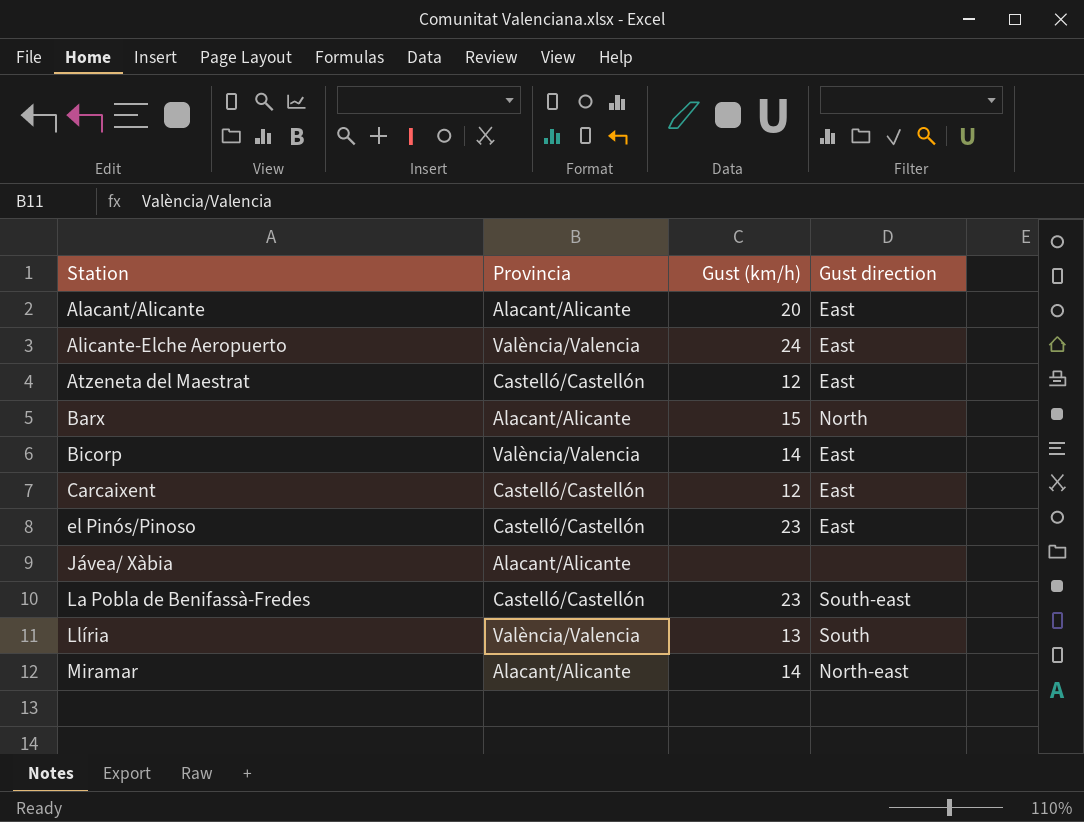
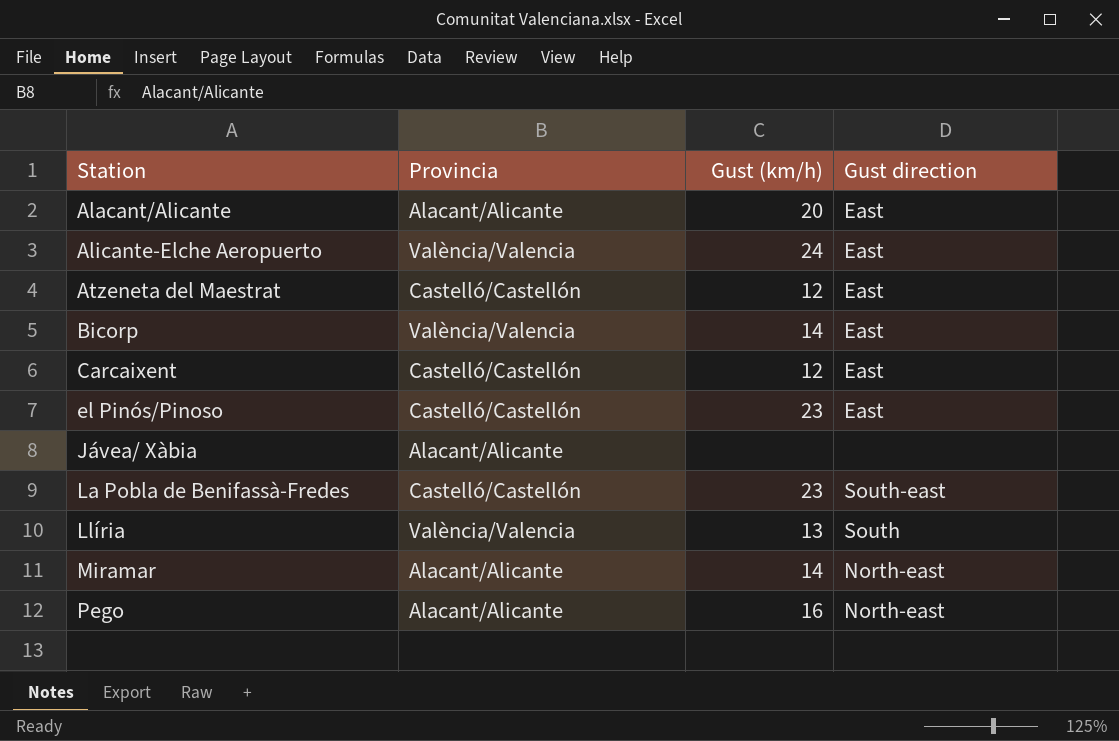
row Barx: Alacant/Alicante | 15 | North -> none
row Pego: none -> Alacant/Alicante | 16 | North-east

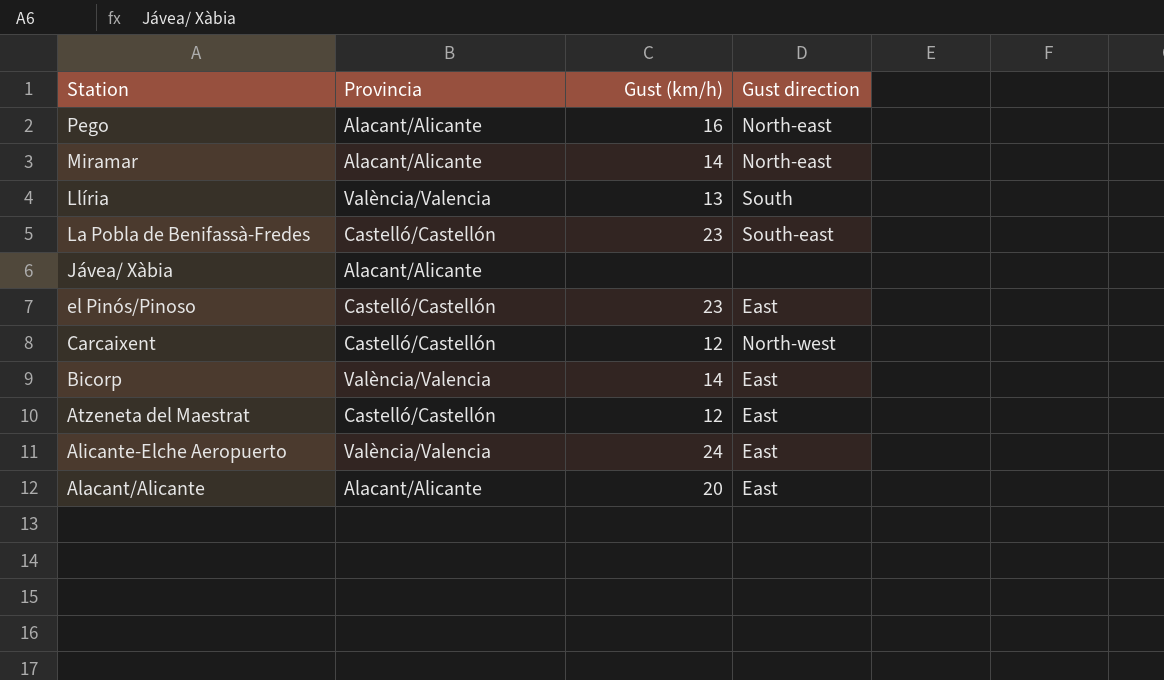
row order: Station ascending -> Station descending
Carcaixent | Gust direction: East -> North-west

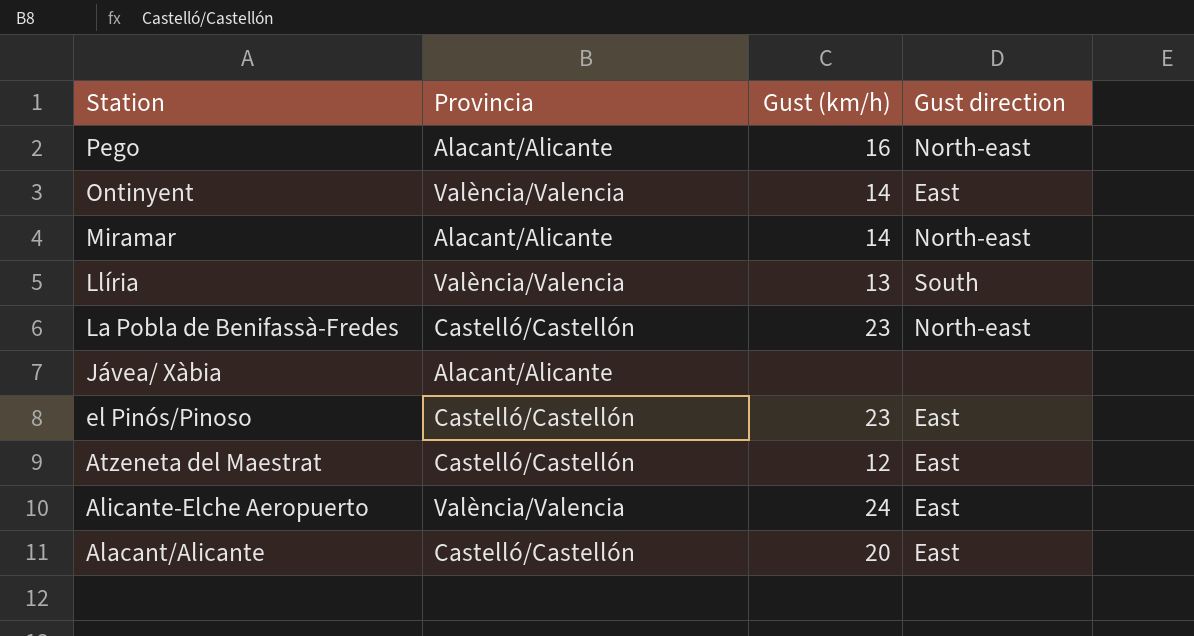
row Carcaixent: Castelló/Castellón | 12 | North-west -> none
row Bicorp: València/Valencia | 14 | East -> none
row Ontinyent: none -> València/Valencia | 14 | East
La Pobla de Benifassà-Fredes | Gust direction: South-east -> North-east
Alacant/Alicante | Provincia: Alacant/Alicante -> Castelló/Castellón

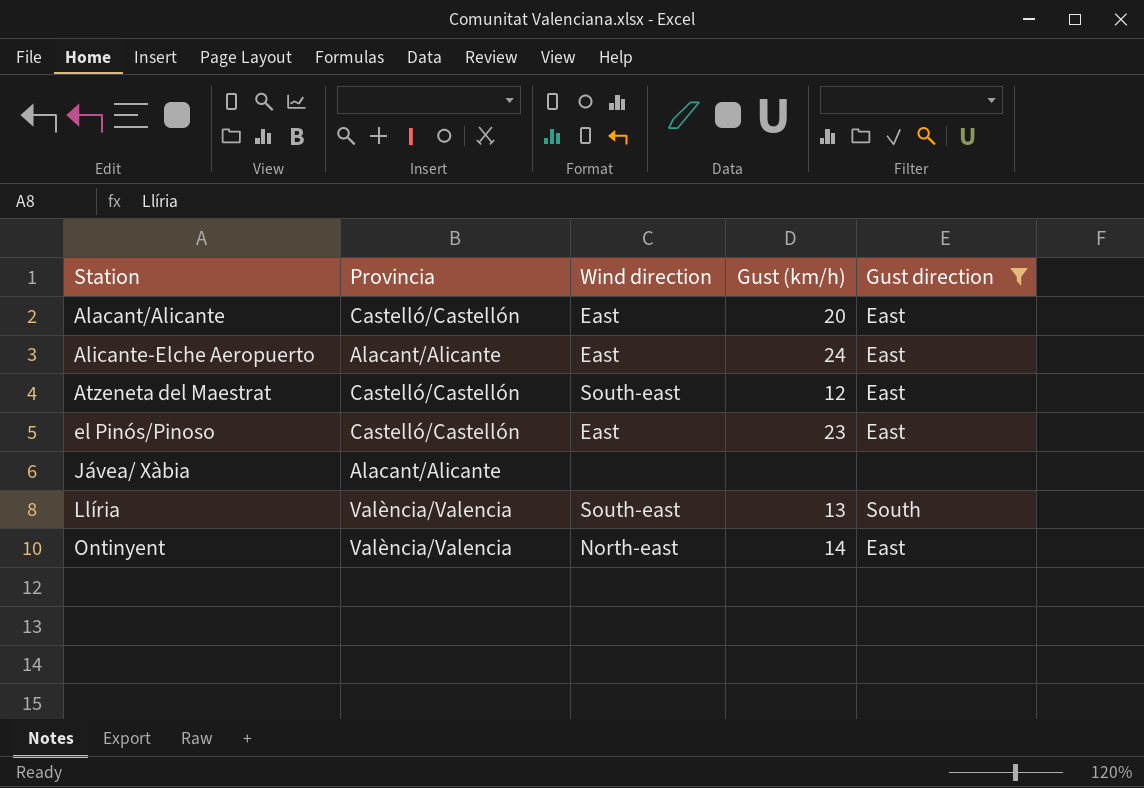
filter: none -> Gust direction != North-east
row order: Station descending -> Station ascending
column Wind direction | position: none -> 3
Alicante-Elche Aeropuerto | Provincia: València/Valencia -> Alacant/Alicante

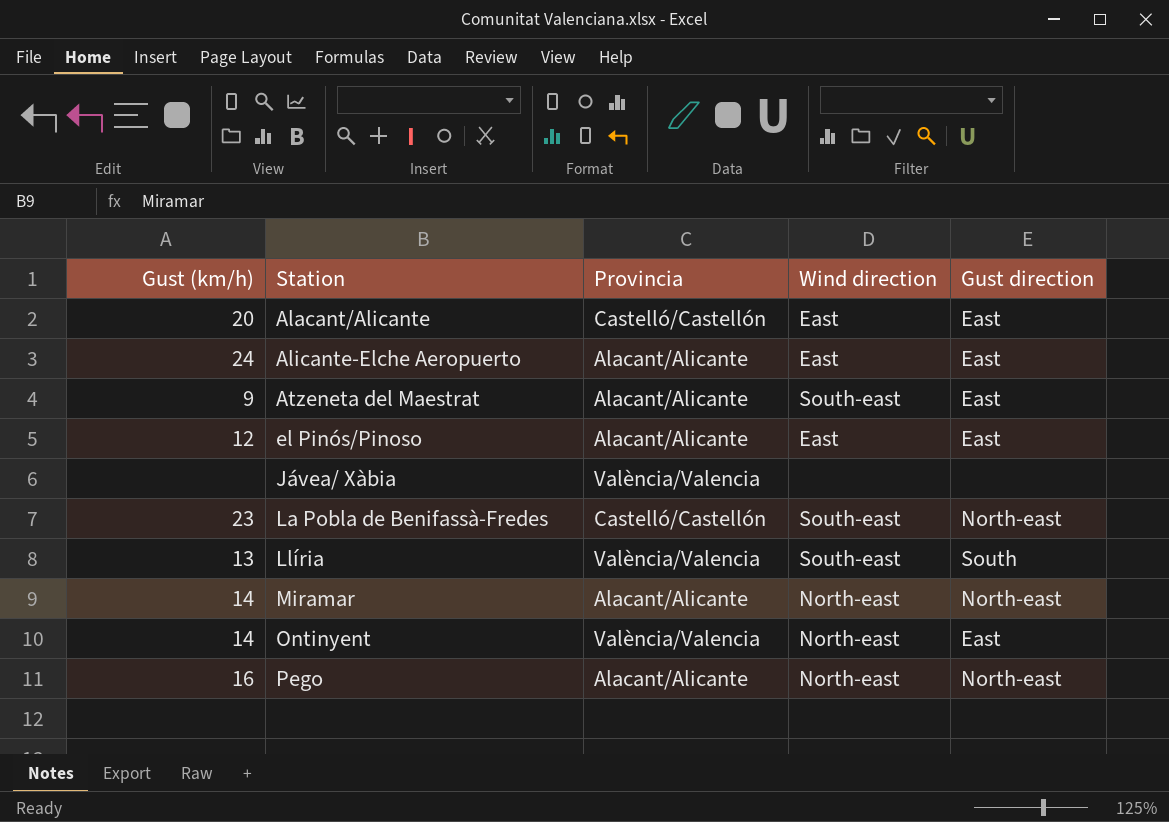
filter: Gust direction != North-east -> none
column Gust (km/h) | position: 4 -> 1
Atzeneta del Maestrat | Gust (km/h): 12 -> 9
Atzeneta del Maestrat | Provincia: Castelló/Castellón -> Alacant/Alicante
el Pinós/Pinoso | Gust (km/h): 23 -> 12
el Pinós/Pinoso | Provincia: Castelló/Castellón -> Alacant/Alicante
Jávea/ Xàbia | Provincia: Alacant/Alicante -> València/Valencia

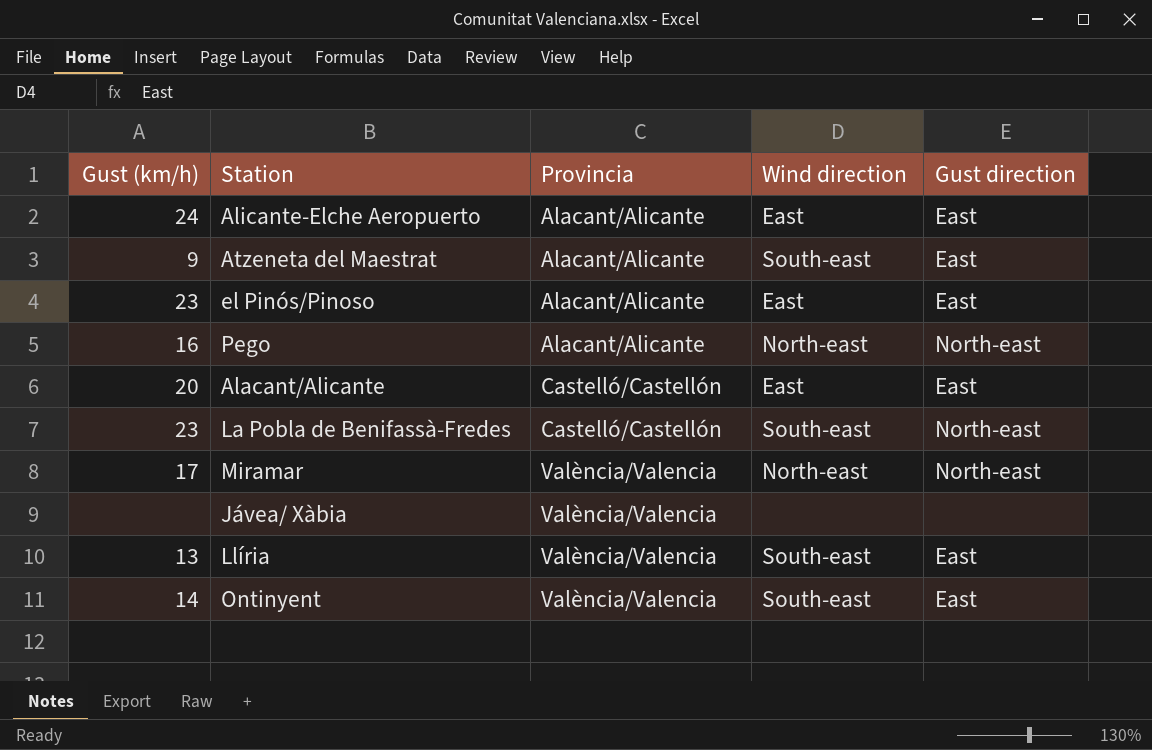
row order: Station ascending -> Provincia ascending
el Pinós/Pinoso | Gust (km/h): 12 -> 23
Miramar | Gust (km/h): 14 -> 17
Miramar | Provincia: Alacant/Alicante -> València/Valencia
Llíria | Gust direction: South -> East
Ontinyent | Wind direction: North-east -> South-east

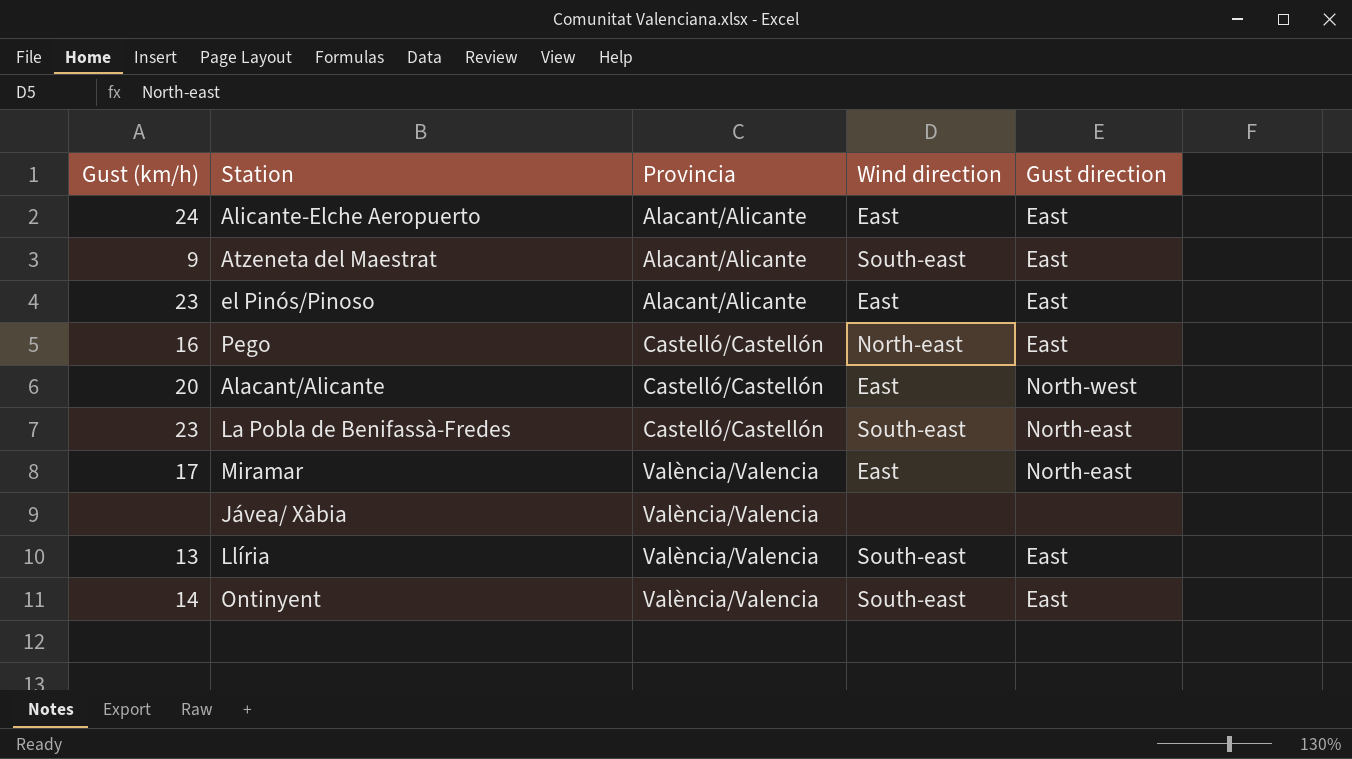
Pego | Provincia: Alacant/Alicante -> Castelló/Castellón
Pego | Gust direction: North-east -> East
Alacant/Alicante | Gust direction: East -> North-west
Miramar | Wind direction: North-east -> East

